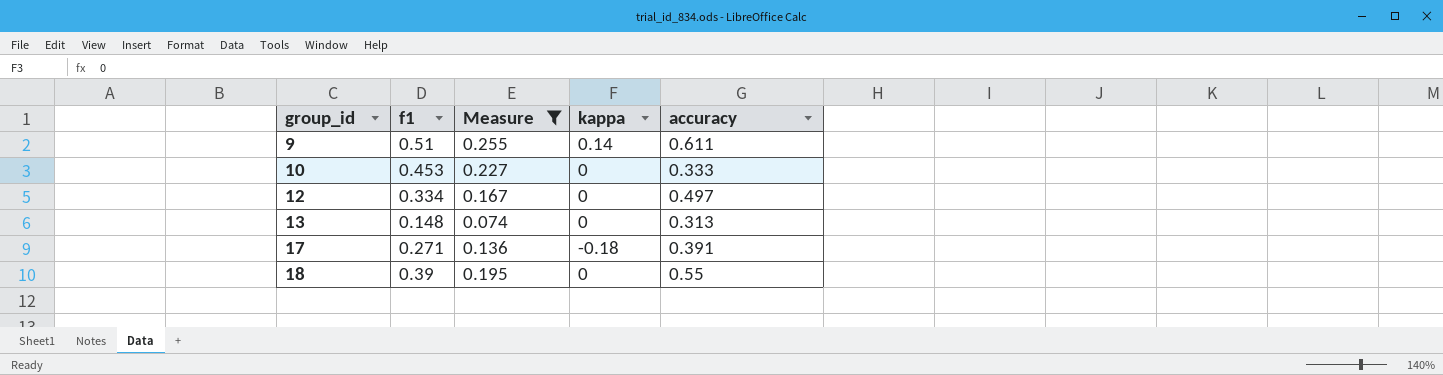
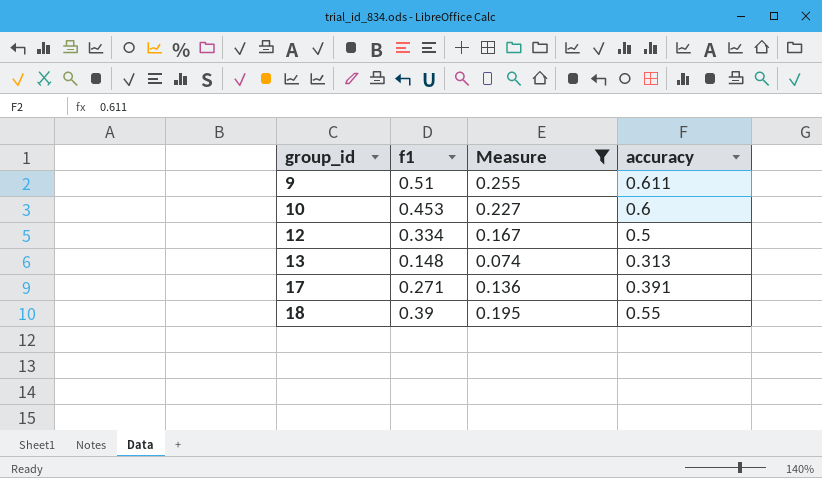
column kappa | position: 4 -> none
10 | accuracy: 0.333 -> 0.6
12 | accuracy: 0.497 -> 0.5

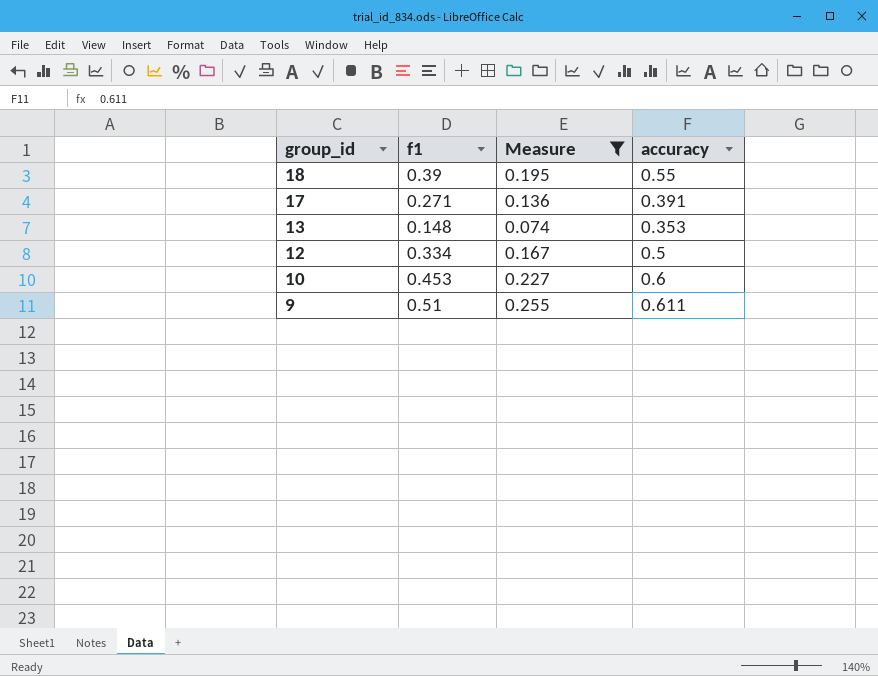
row order: group_id ascending -> group_id descending
13 | accuracy: 0.313 -> 0.353

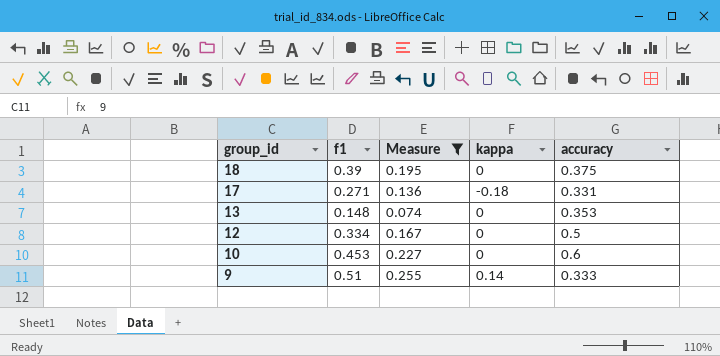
column kappa | position: none -> 4
18 | accuracy: 0.55 -> 0.375
17 | accuracy: 0.391 -> 0.331
9 | accuracy: 0.611 -> 0.333

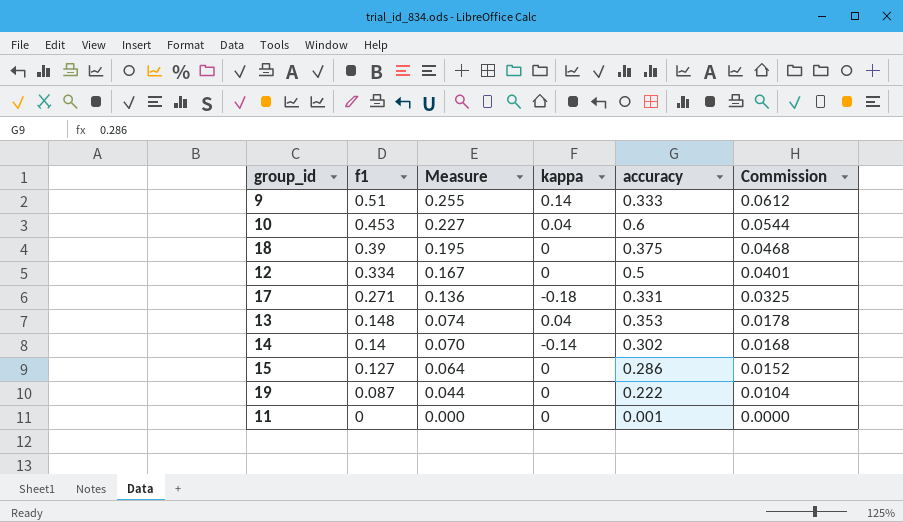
filter: Measure >= 0.074 -> none
row order: group_id descending -> f1 descending
column Commission | formula: none -> [f1] * 0.12
10 | kappa: 0 -> 0.04
13 | kappa: 0 -> 0.04

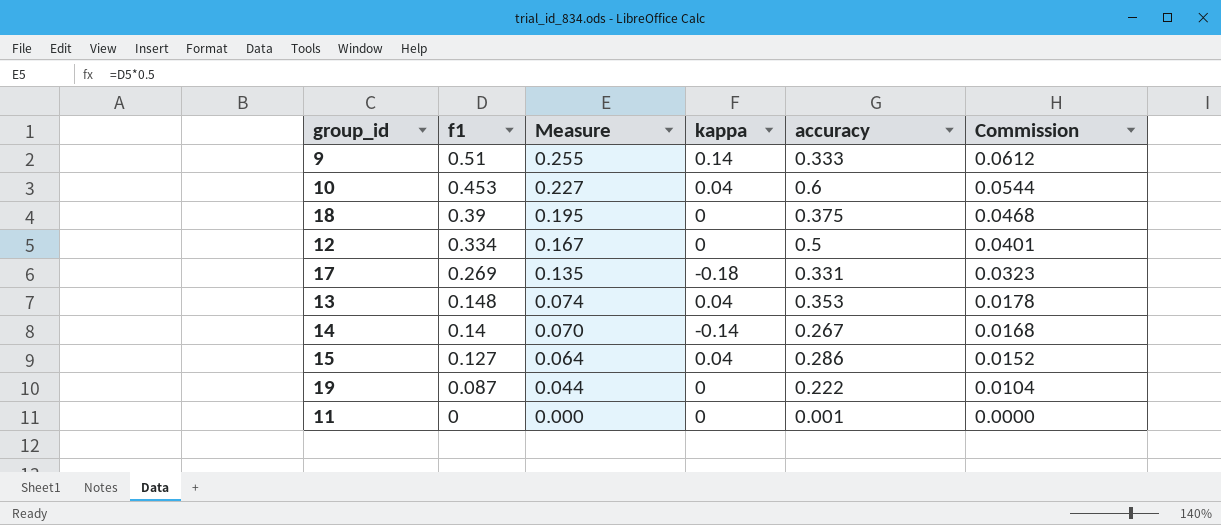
17 | f1: 0.271 -> 0.269
17 | Measure: 0.136 -> 0.135
17 | Commission: 0.0325 -> 0.0323
14 | accuracy: 0.302 -> 0.267
15 | kappa: 0 -> 0.04

